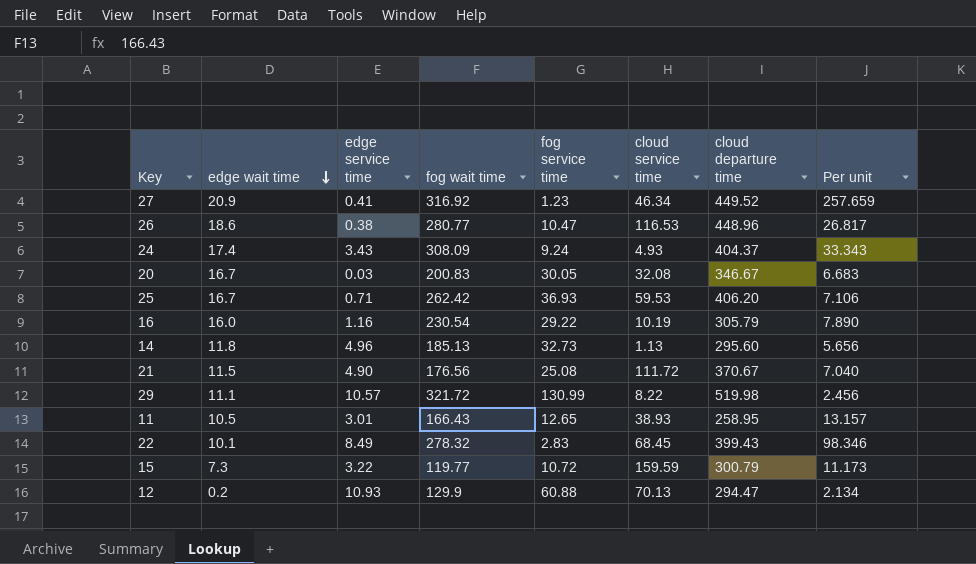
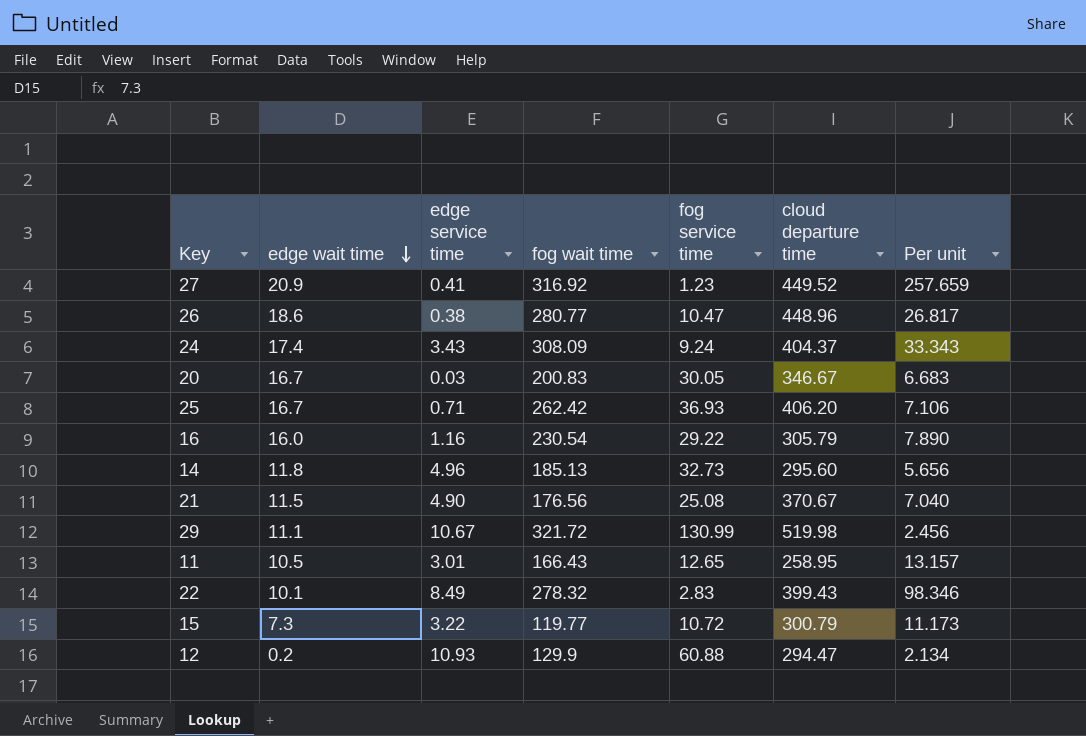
column cloud service time | position: 6 -> none
29 | edge service time: 10.57 -> 10.67

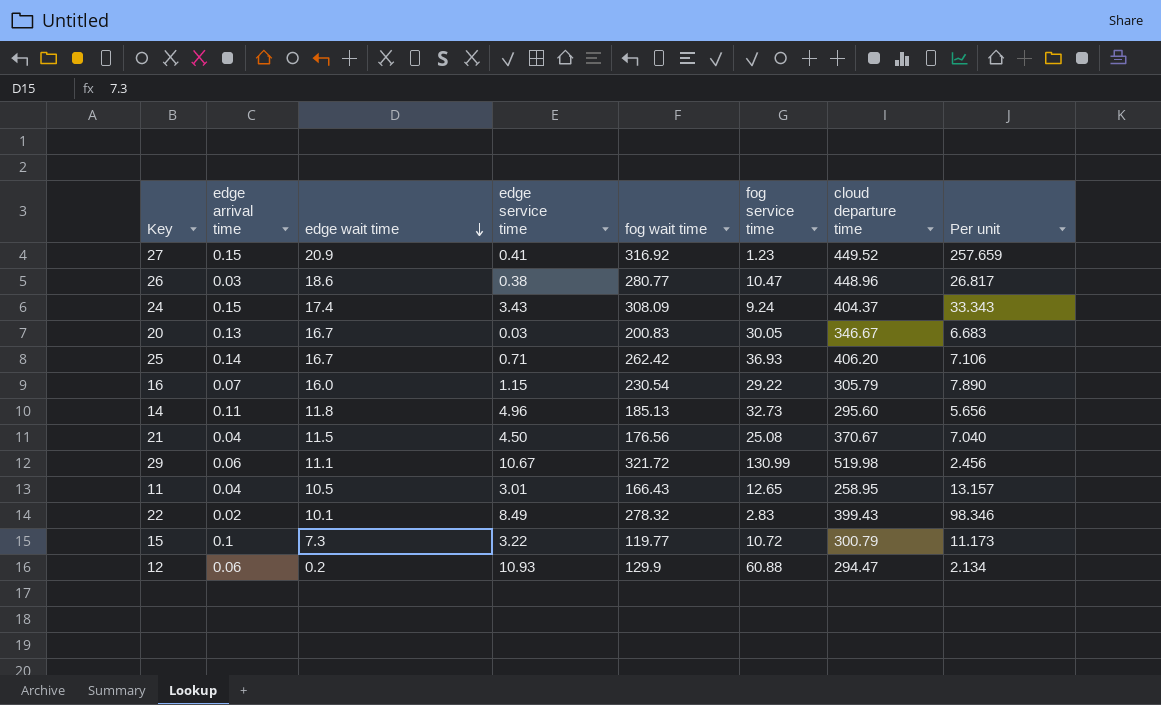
column edge arrival time | position: none -> 2
16 | edge service time: 1.16 -> 1.15
21 | edge service time: 4.90 -> 4.50

